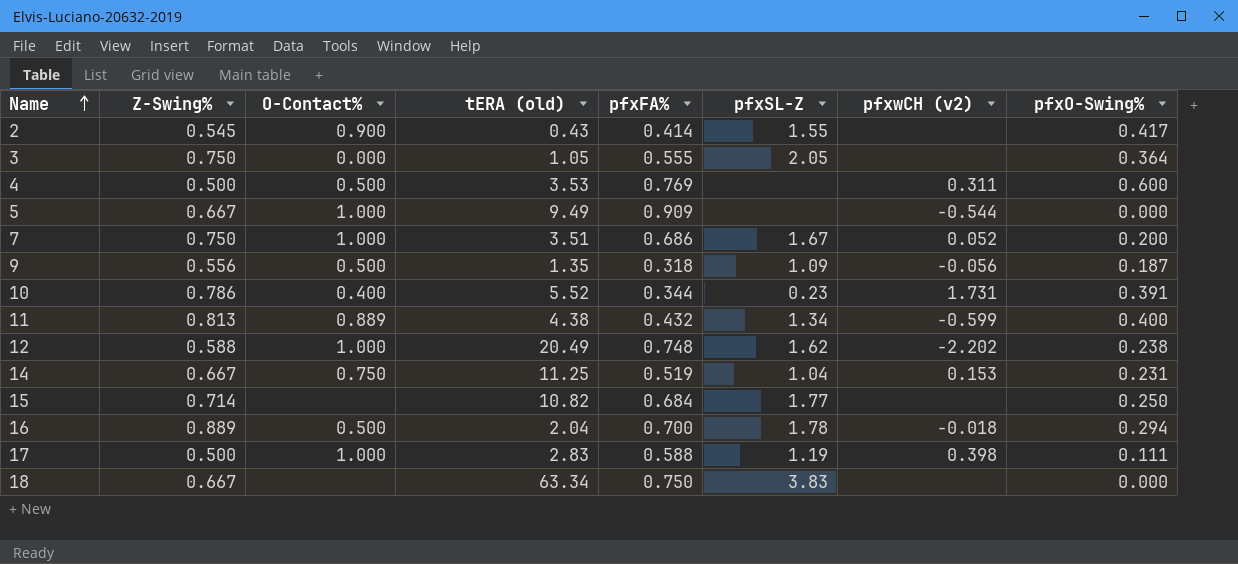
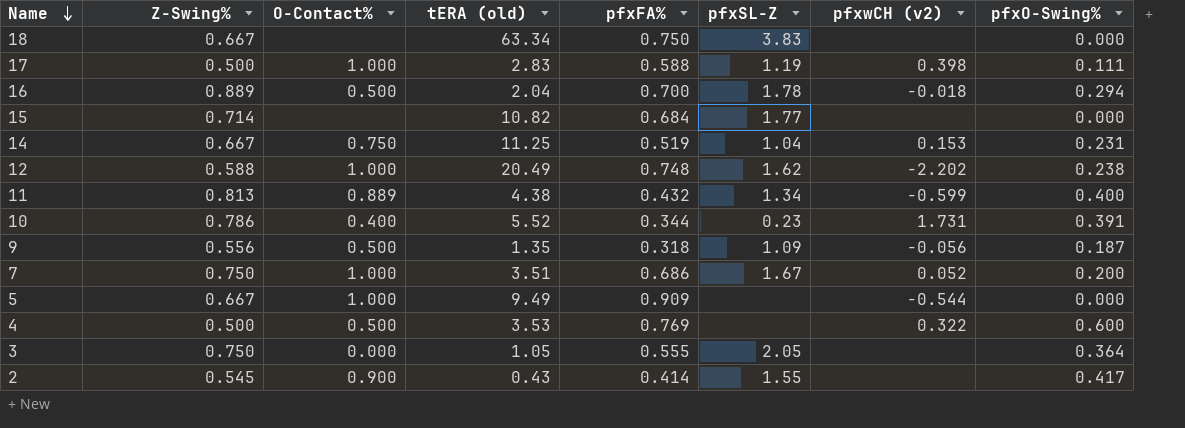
row order: Name ascending -> Name descending
15 | pfxO-Swing%: 0.250 -> 0.000
4 | pfxwCH (v2): 0.311 -> 0.322

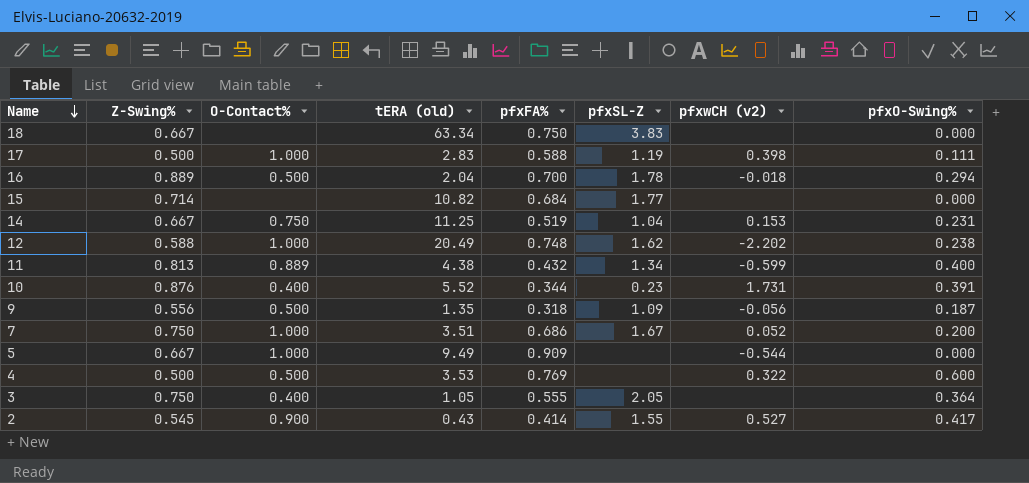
10 | Z-Swing%: 0.786 -> 0.876
3 | O-Contact%: 0.000 -> 0.400
2 | pfxwCH (v2): none -> 0.527

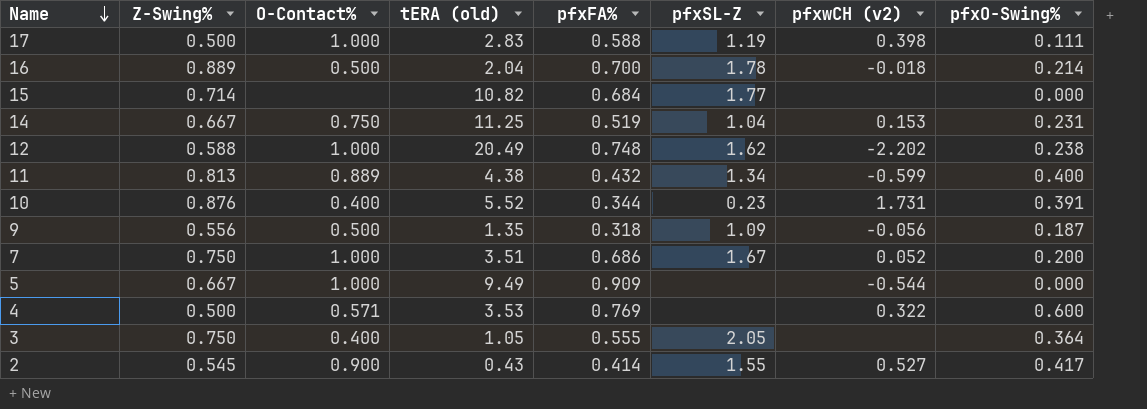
row 18: 0.667 | none | 63.34 | 0.750 | 3.83 | none | 0.000 -> none
16 | pfxO-Swing%: 0.294 -> 0.214
4 | O-Contact%: 0.500 -> 0.571

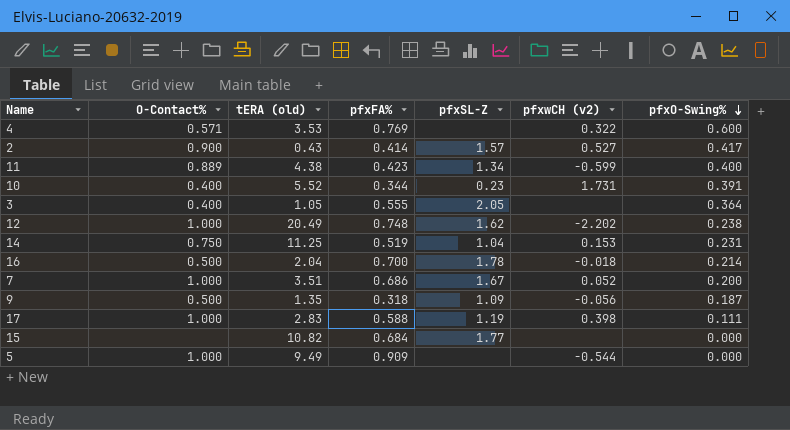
row order: Name descending -> pfxO-Swing% descending
column Z-Swing% | position: 2 -> none
2 | pfxSL-Z: 1.55 -> 1.57
11 | pfxFA%: 0.432 -> 0.423

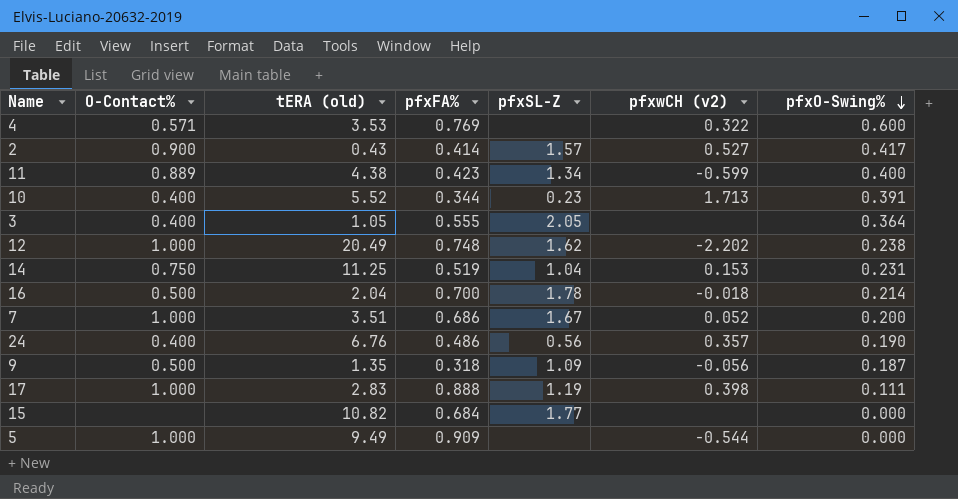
10 | pfxwCH (v2): 1.731 -> 1.713
row 24: none -> 0.400 | 6.76 | 0.486 | 0.56 | 0.357 | 0.190
17 | pfxFA%: 0.588 -> 0.888

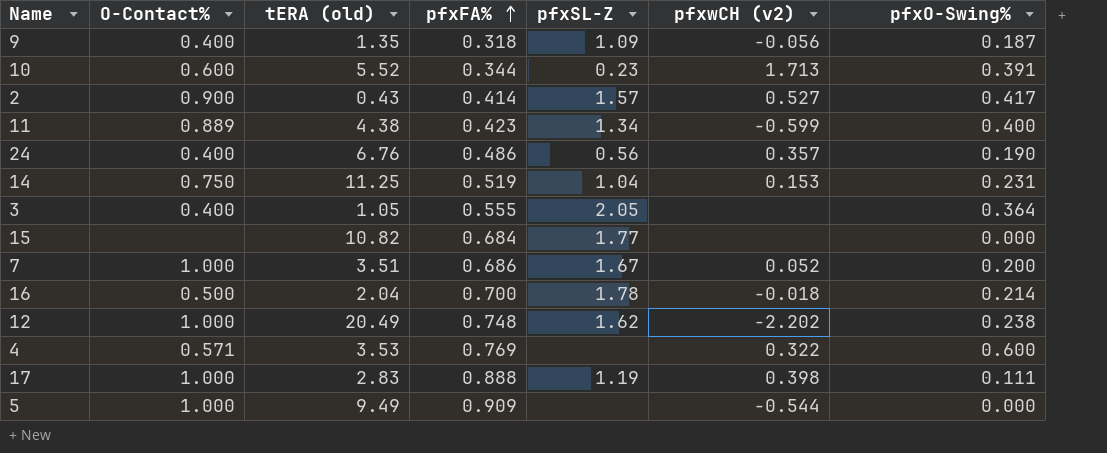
row order: pfxO-Swing% descending -> pfxFA% ascending
9 | O-Contact%: 0.500 -> 0.400
10 | O-Contact%: 0.400 -> 0.600

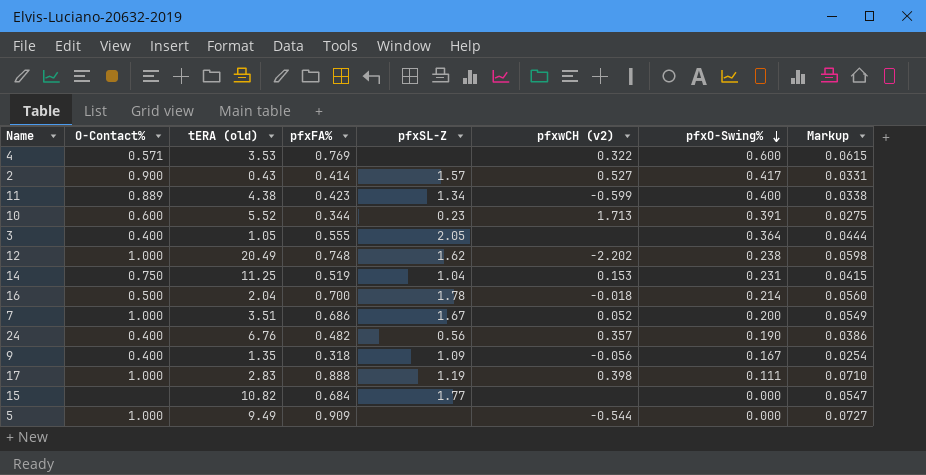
row order: pfxFA% ascending -> pfxO-Swing% descending
column Markup | formula: none -> [pfxFA%] * 0.08
24 | pfxFA%: 0.486 -> 0.482
9 | pfxO-Swing%: 0.187 -> 0.167

